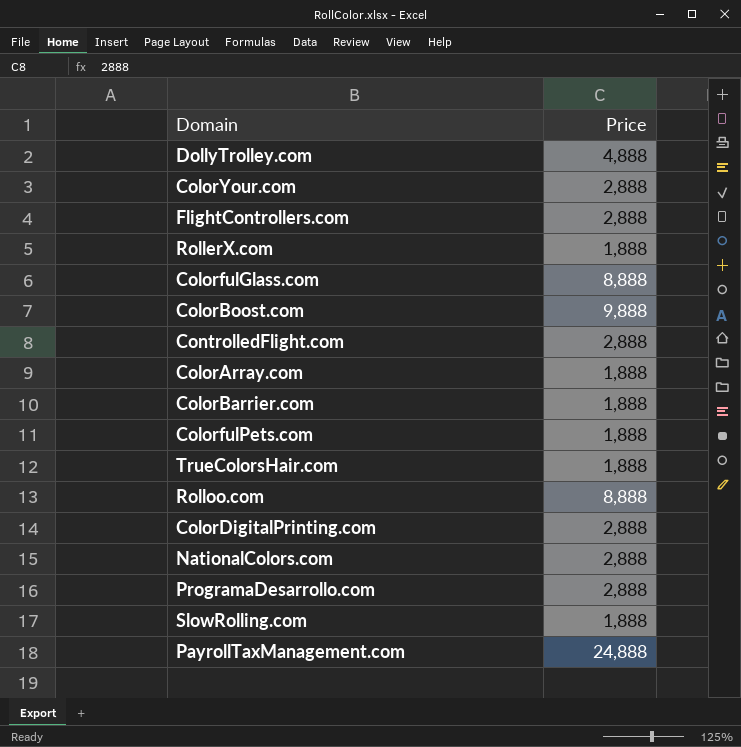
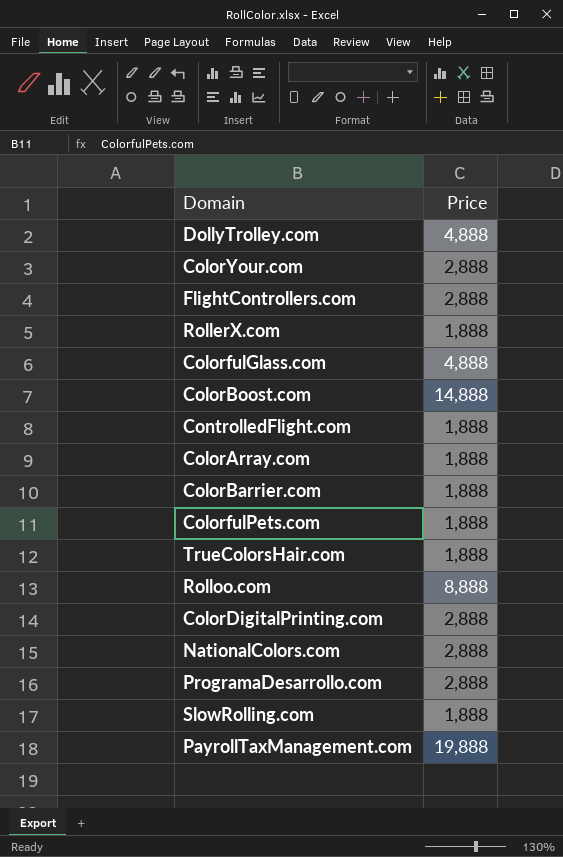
ColorfulGlass.com | Price: 8,888 -> 4,888
ColorBoost.com | Price: 9,888 -> 14,888
ControlledFlight.com | Price: 2,888 -> 1,888
PayrollTaxManagement.com | Price: 24,888 -> 19,888

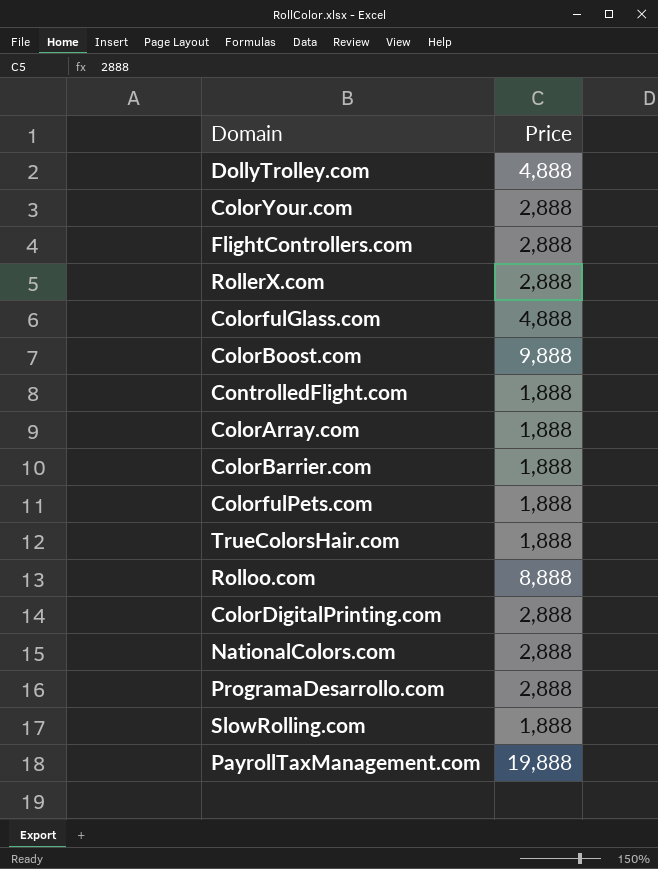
RollerX.com | Price: 1,888 -> 2,888
ColorBoost.com | Price: 14,888 -> 9,888

